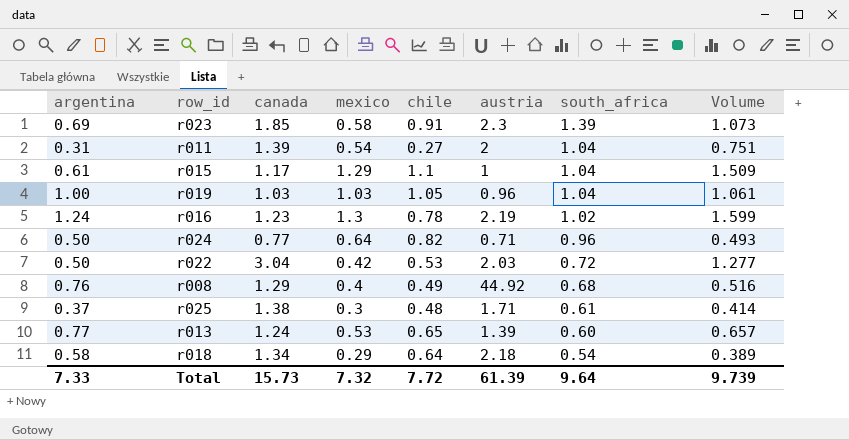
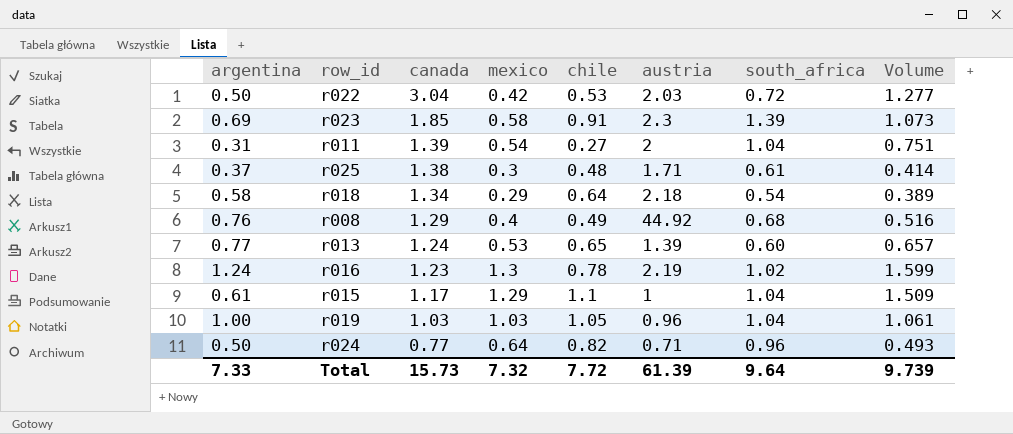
row order: south_africa descending -> canada descending

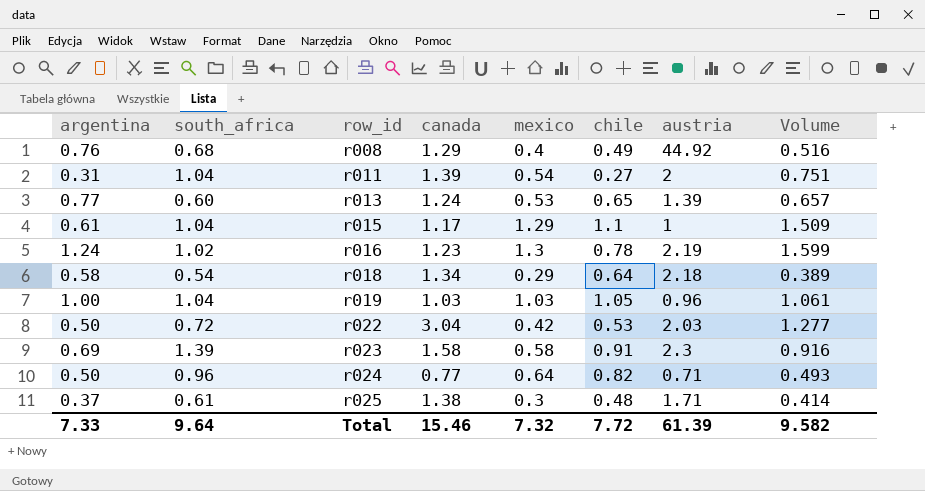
row order: canada descending -> row_id ascending
column south_africa | position: 7 -> 2
r023 | canada: 1.85 -> 1.58
r023 | Volume: 1.073 -> 0.916
Total | canada: 15.73 -> 15.46
Total | Volume: 9.739 -> 9.582

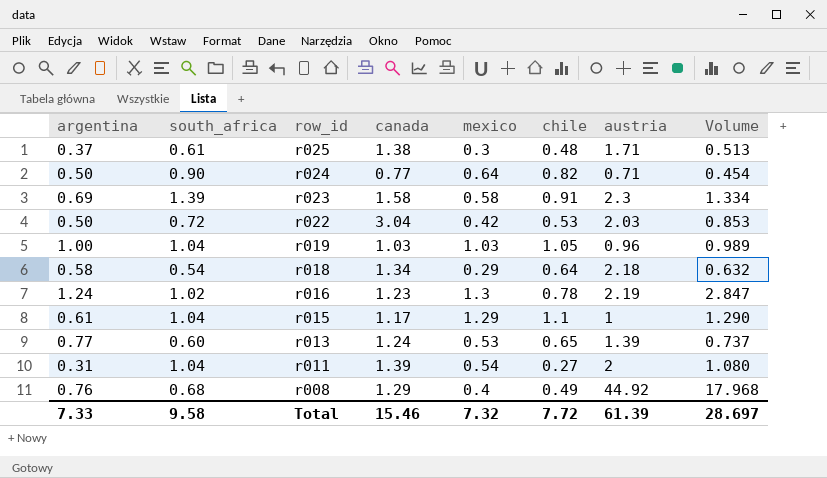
row order: row_id ascending -> row_id descending
column Volume | formula: [canada] * [mexico] -> [mexico] * [austria]
r024 | south_africa: 0.96 -> 0.90
Total | south_africa: 9.64 -> 9.58
Total | Volume: 9.582 -> 28.697

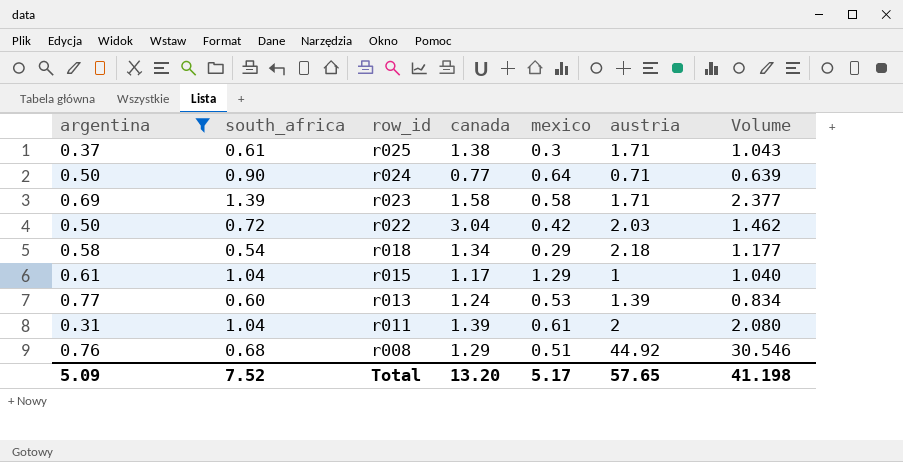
filter: none -> argentina <= 0.77
column chile | position: 6 -> none
column Volume | formula: [mexico] * [austria] -> [south_africa] * [austria]
r023 | austria: 2.3 -> 1.71
r011 | mexico: 0.54 -> 0.61
r008 | mexico: 0.4 -> 0.51
Total | argentina: 7.33 -> 5.09
Total | south_africa: 9.58 -> 7.52
Total | canada: 15.46 -> 13.20
Total | mexico: 7.32 -> 5.17
Total | austria: 61.39 -> 57.65
Total | Volume: 28.697 -> 41.198

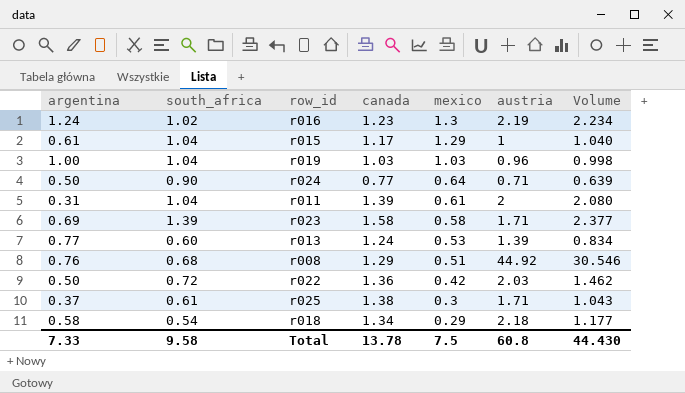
filter: argentina <= 0.77 -> none
row order: row_id descending -> mexico descending
r022 | canada: 3.04 -> 1.36
Total | argentina: 5.09 -> 7.33
Total | south_africa: 7.52 -> 9.58
Total | canada: 13.20 -> 13.78
Total | mexico: 5.17 -> 7.5
Total | austria: 57.65 -> 60.8
Total | Volume: 41.198 -> 44.430

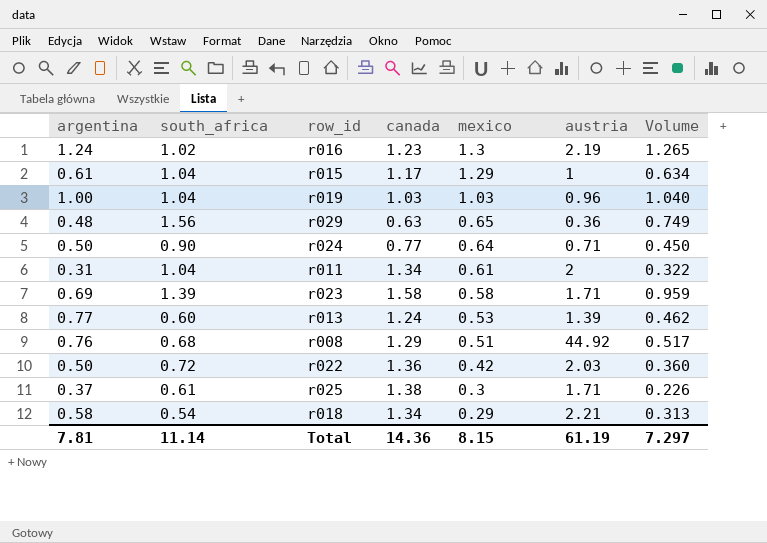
column Volume | formula: [south_africa] * [austria] -> [argentina] * [south_africa]
row r029: none -> 0.48 | 1.56 | 0.63 | 0.65 | 0.36 | 0.749
r011 | canada: 1.39 -> 1.34
r018 | austria: 2.18 -> 2.21
Total | argentina: 7.33 -> 7.81
Total | south_africa: 9.58 -> 11.14
Total | canada: 13.78 -> 14.36
Total | mexico: 7.5 -> 8.15
Total | austria: 60.8 -> 61.19
Total | Volume: 44.430 -> 7.297

